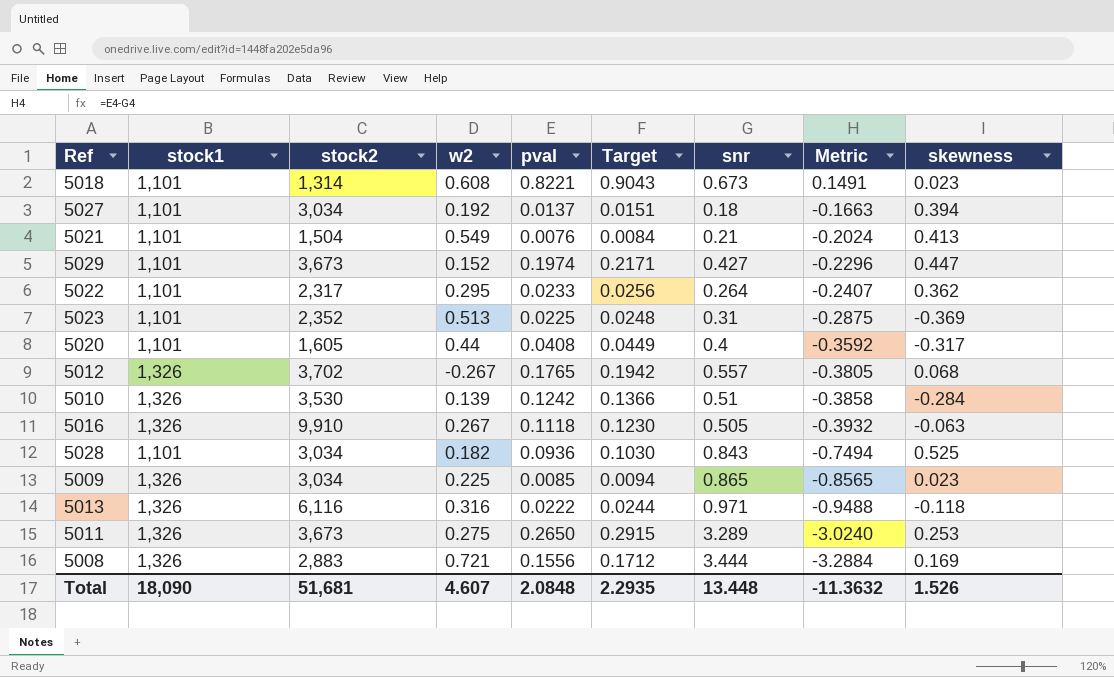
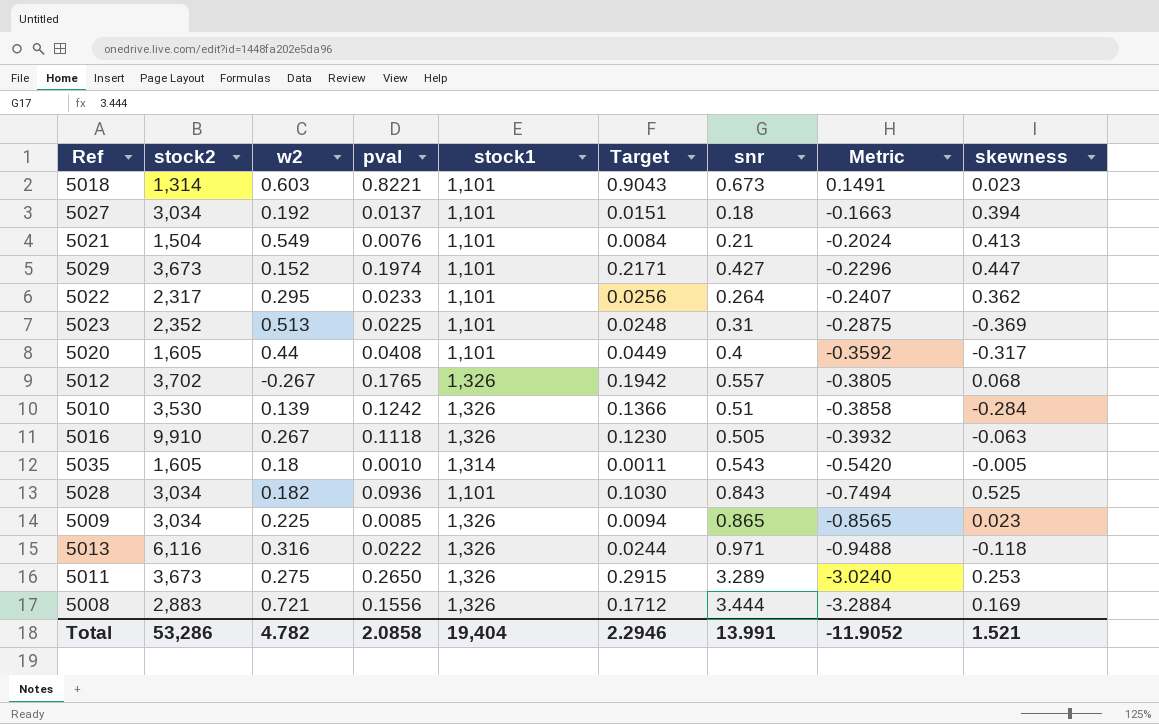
column stock1 | position: 2 -> 5
5018 | w2: 0.608 -> 0.603
row 5035: none -> 1,605 | 0.18 | 0.0010 | 1,314 | 0.0011 | 0.543 | -0.5420 | -0.005
Total | stock2: 51,681 -> 53,286
Total | w2: 4.607 -> 4.782
Total | pval: 2.0848 -> 2.0858
Total | stock1: 18,090 -> 19,404
Total | Target: 2.2935 -> 2.2946
Total | snr: 13.448 -> 13.991
Total | Metric: -11.3632 -> -11.9052
Total | skewness: 1.526 -> 1.521

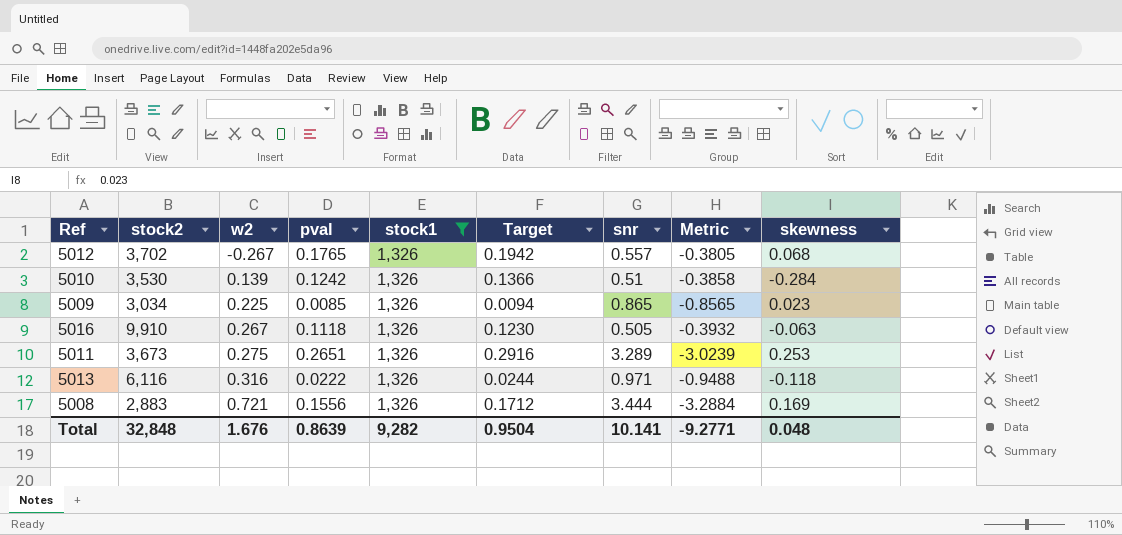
filter: none -> stock1 = 1,326
row order: Metric descending -> w2 ascending
5011 | pval: 0.2650 -> 0.2651
5011 | Target: 0.2915 -> 0.2916
5011 | Metric: -3.0240 -> -3.0239
Total | stock2: 53,286 -> 32,848
Total | w2: 4.782 -> 1.676
Total | pval: 2.0858 -> 0.8639
Total | stock1: 19,404 -> 9,282
Total | Target: 2.2946 -> 0.9504
Total | snr: 13.991 -> 10.141
Total | Metric: -11.9052 -> -9.2771
Total | skewness: 1.521 -> 0.048

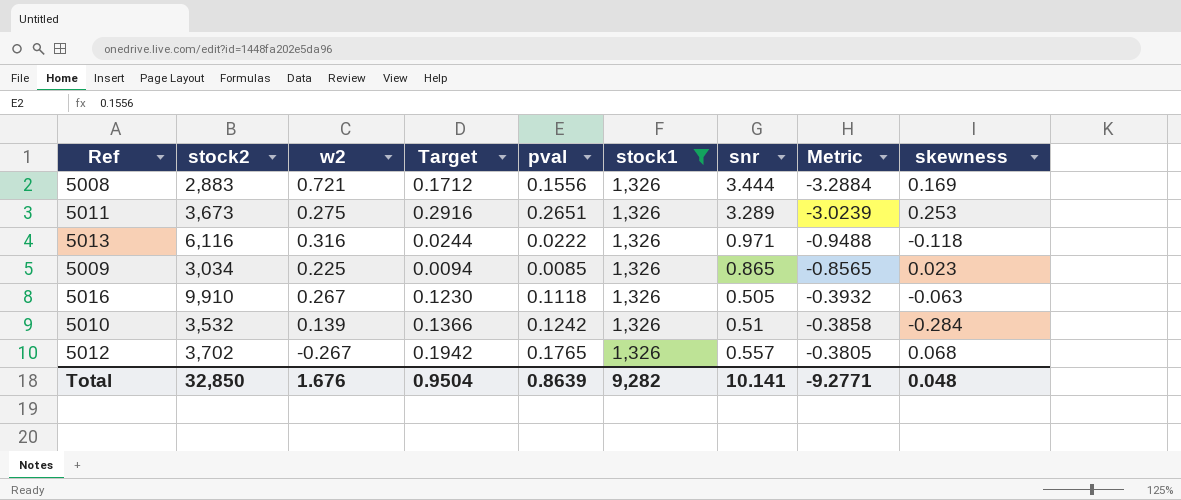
row order: w2 ascending -> Metric ascending
column Target | position: 6 -> 4
5010 | stock2: 3,530 -> 3,532
Total | stock2: 32,848 -> 32,850

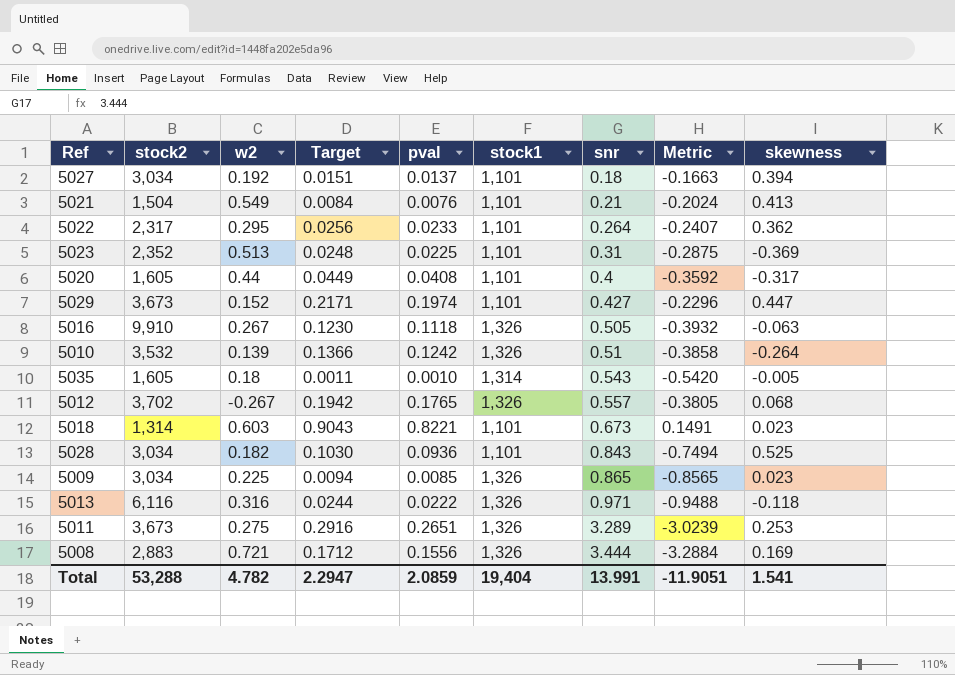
filter: stock1 = 1,326 -> none
row order: Metric ascending -> snr ascending
5010 | skewness: -0.284 -> -0.264
Total | stock2: 32,850 -> 53,288
Total | w2: 1.676 -> 4.782
Total | Target: 0.9504 -> 2.2947
Total | pval: 0.8639 -> 2.0859
Total | stock1: 9,282 -> 19,404
Total | snr: 10.141 -> 13.991
Total | Metric: -9.2771 -> -11.9051
Total | skewness: 0.048 -> 1.541

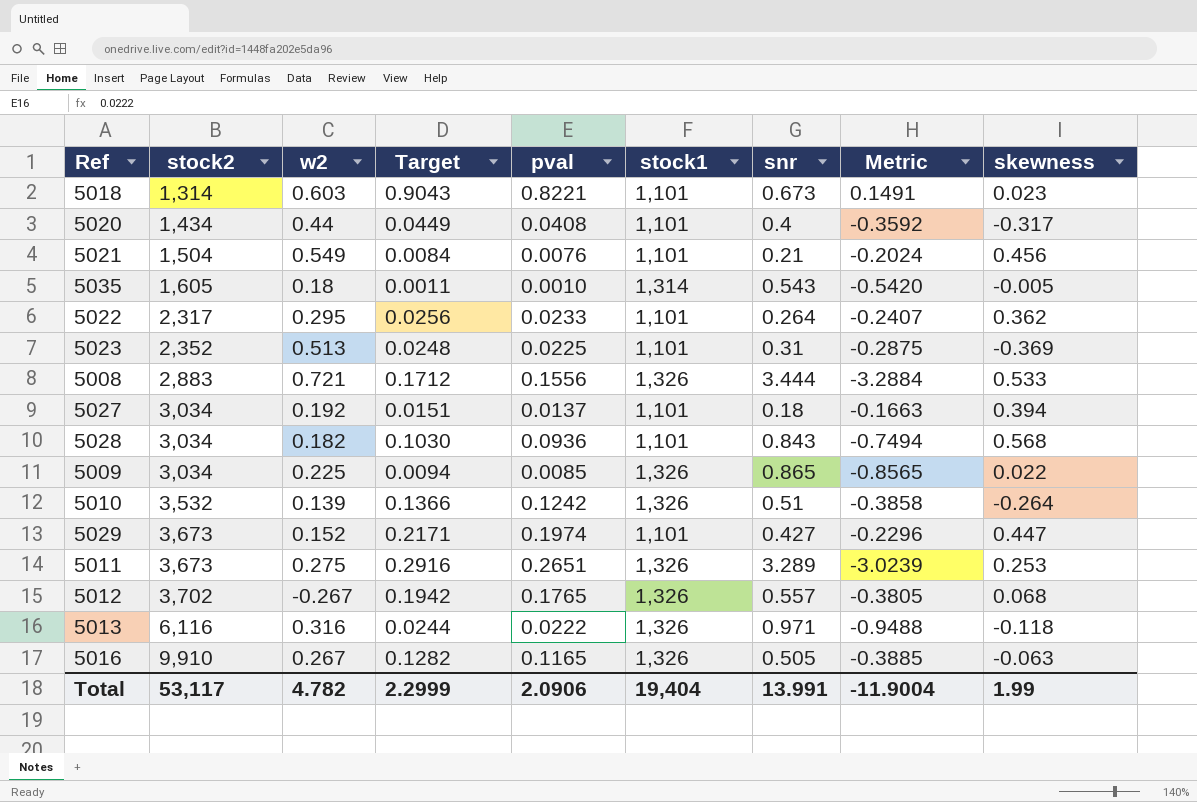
row order: snr ascending -> stock2 ascending
5020 | stock2: 1,605 -> 1,434
5021 | skewness: 0.413 -> 0.456
5008 | skewness: 0.169 -> 0.533
5028 | skewness: 0.525 -> 0.568
5009 | skewness: 0.023 -> 0.022
5016 | Target: 0.1230 -> 0.1282
5016 | pval: 0.1118 -> 0.1165
5016 | Metric: -0.3932 -> -0.3885
Total | stock2: 53,288 -> 53,117
Total | Target: 2.2947 -> 2.2999
Total | pval: 2.0859 -> 2.0906
Total | Metric: -11.9051 -> -11.9004
Total | skewness: 1.541 -> 1.99

